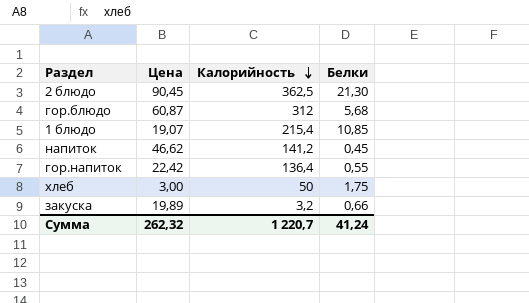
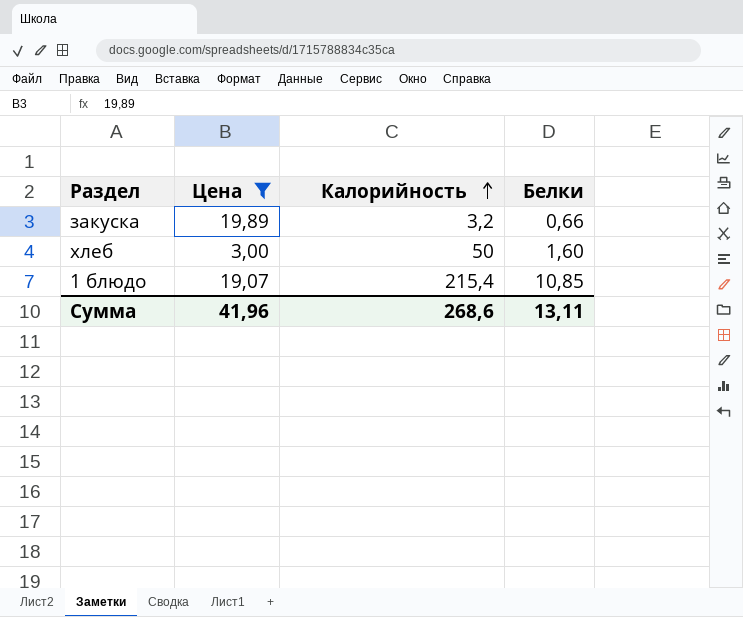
filter: none -> Цена <= 19,89
row order: Калорийность descending -> Калорийность ascending
хлеб | Белки: 1,75 -> 1,60
Сумма | Цена: 262,32 -> 41,96
Сумма | Калорийность: 1 220,7 -> 268,6
Сумма | Белки: 41,24 -> 13,11

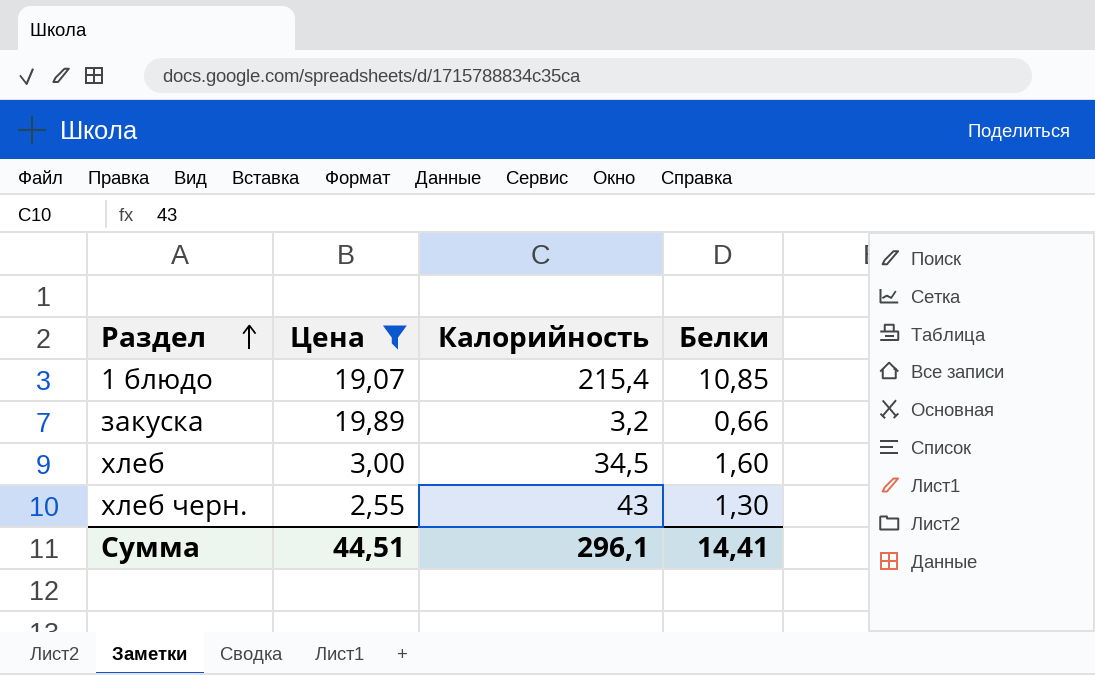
row order: Калорийность ascending -> Раздел ascending
хлеб | Калорийность: 50 -> 34,5
row хлеб черн.: none -> 2,55 | 43 | 1,30
Сумма | Цена: 41,96 -> 44,51
Сумма | Калорийность: 268,6 -> 296,1
Сумма | Белки: 13,11 -> 14,41

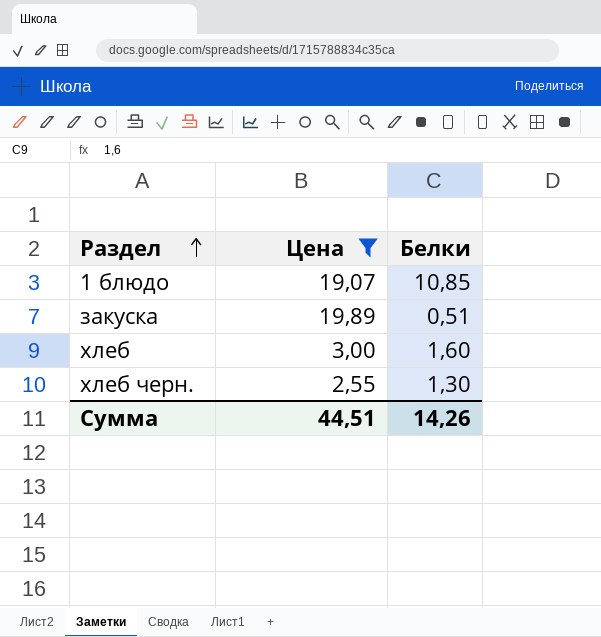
column Калорийность | position: 3 -> none
закуска | Белки: 0,66 -> 0,51
Сумма | Белки: 14,41 -> 14,26

